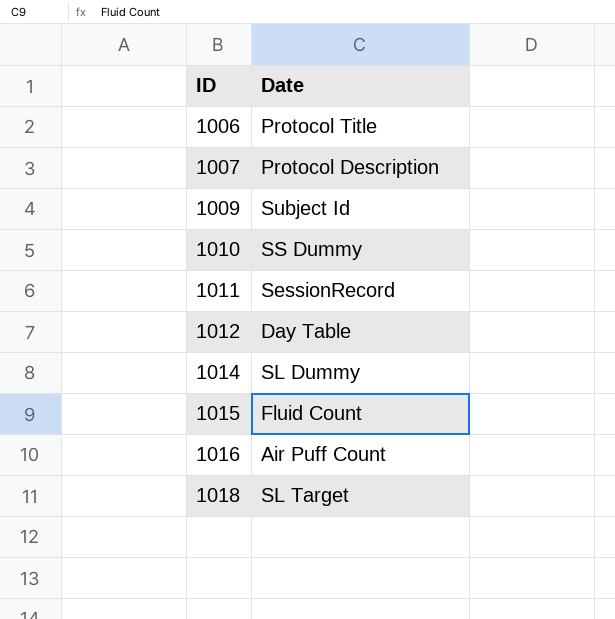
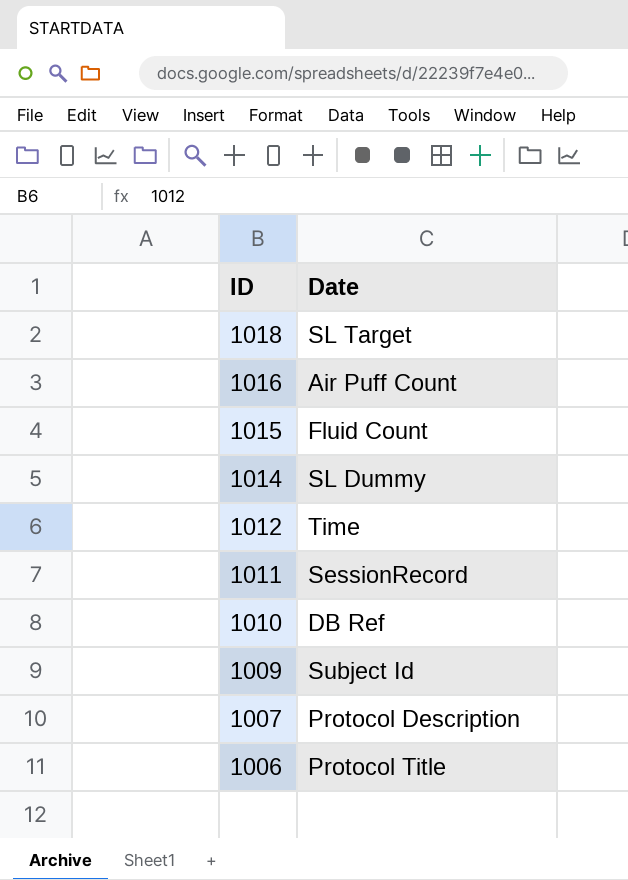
row order: ID ascending -> ID descending
1012 | Date: Day Table -> Time
1010 | Date: SS Dummy -> DB Ref

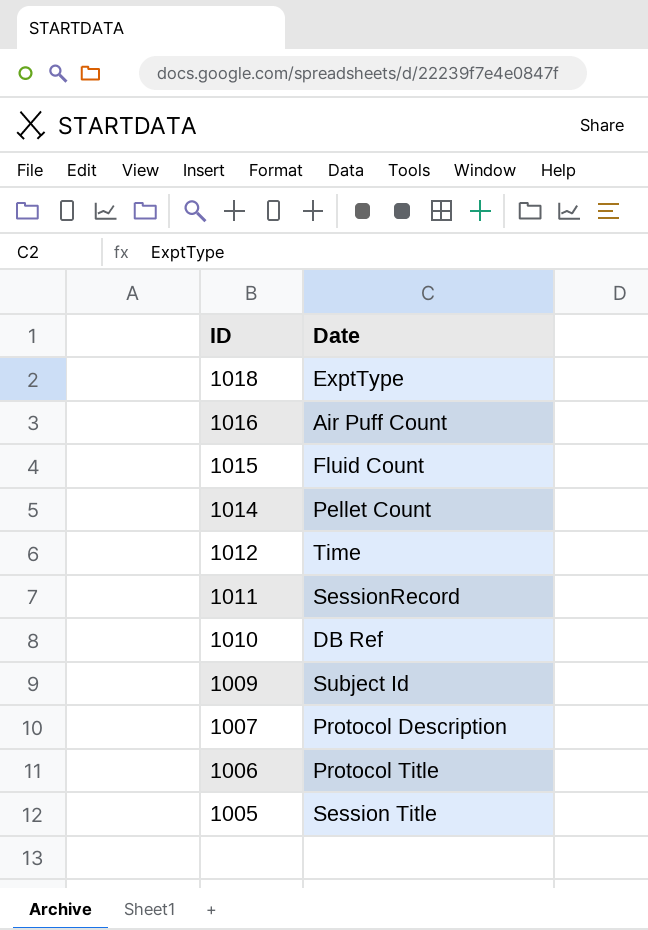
1018 | Date: SL Target -> ExptType
1014 | Date: SL Dummy -> Pellet Count
row 1005: none -> Session Title

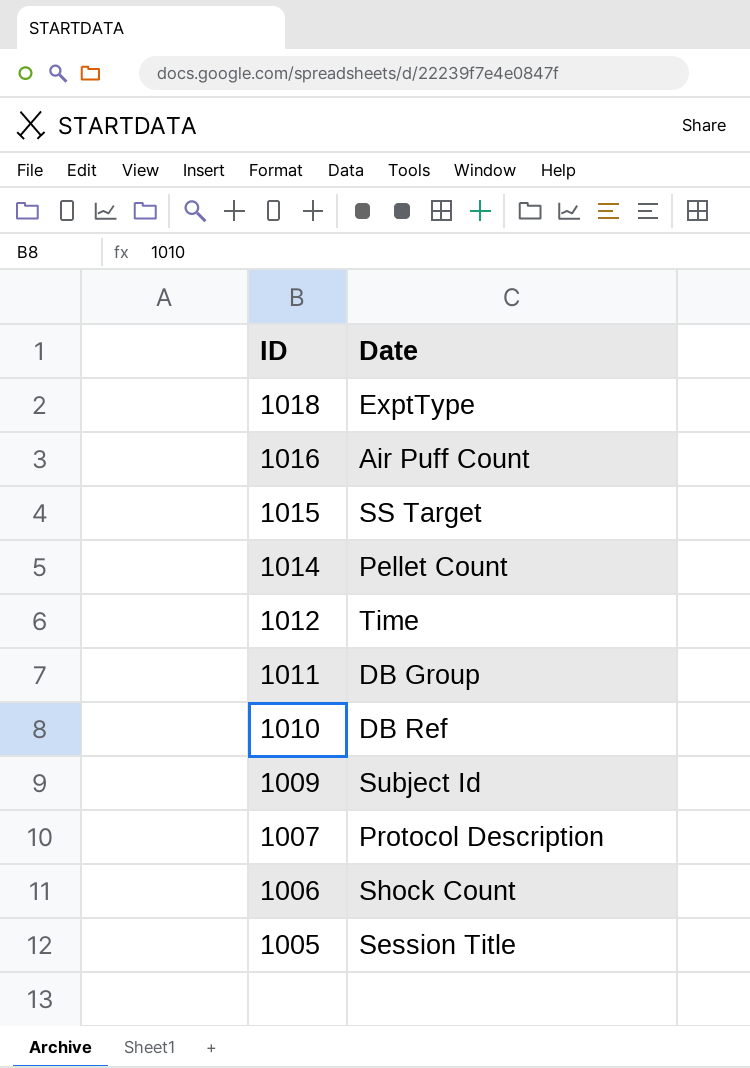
1015 | Date: Fluid Count -> SS Target
1011 | Date: SessionRecord -> DB Group
1006 | Date: Protocol Title -> Shock Count

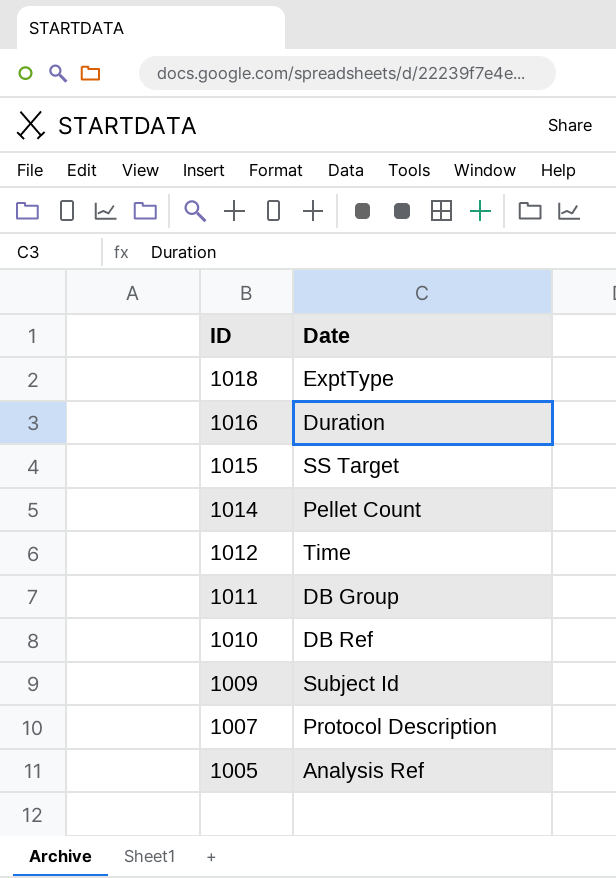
row 1006: Shock Count -> none
1016 | Date: Air Puff Count -> Duration
1005 | Date: Session Title -> Analysis Ref

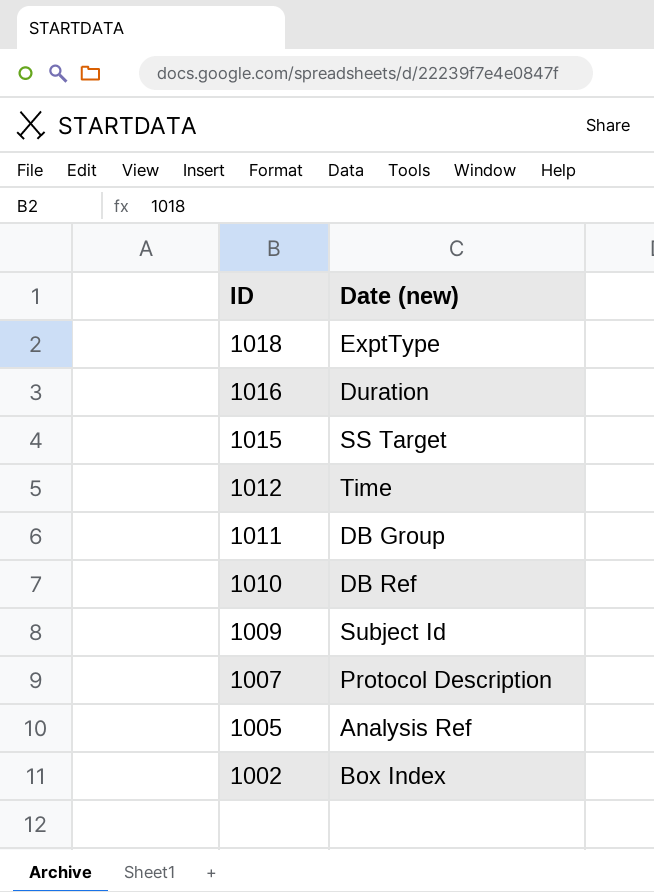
column name: Date -> Date (new)
row 1014: Pellet Count -> none
row 1002: none -> Box Index

